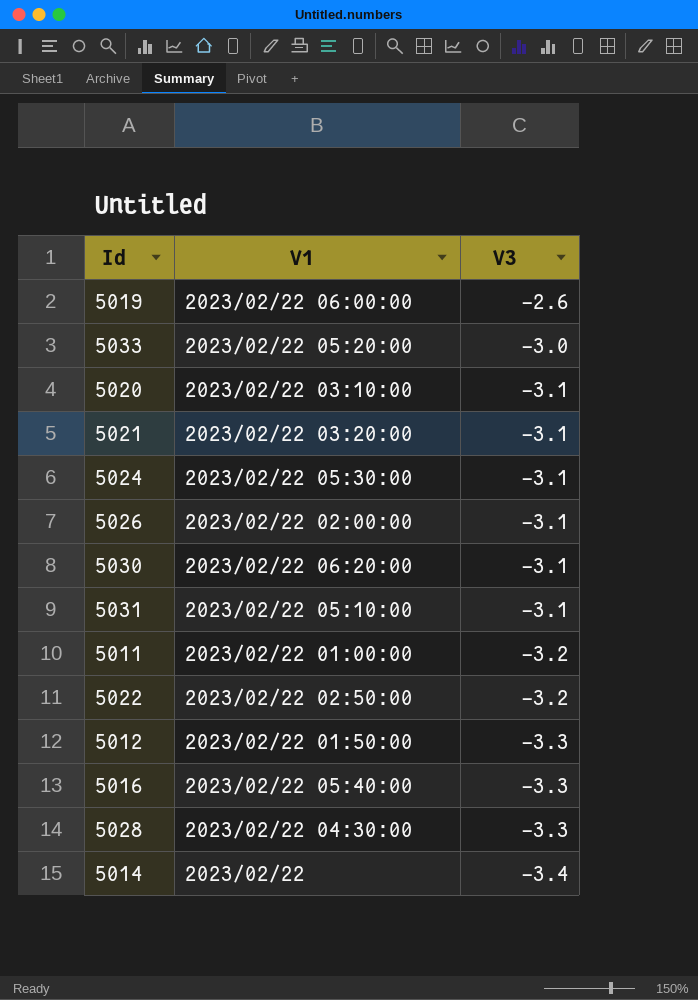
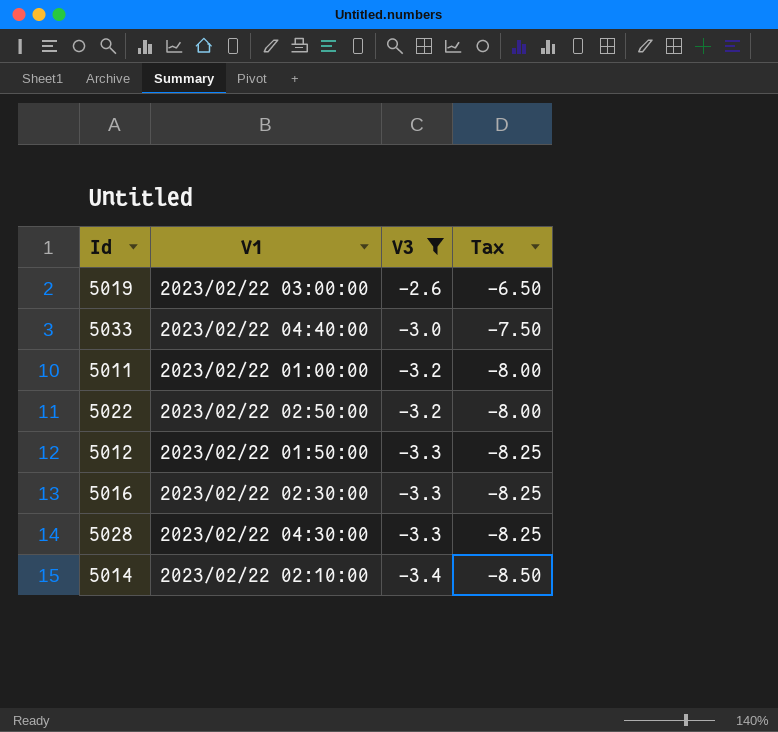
filter: none -> V3 != -3.1
column Tax | formula: none -> [V3] * 2.5
5019 | V1: 2023/02/22 06:00:00 -> 2023/02/22 03:00:00
5033 | V1: 2023/02/22 05:20:00 -> 2023/02/22 04:40:00
5016 | V1: 2023/02/22 05:40:00 -> 2023/02/22 02:30:00
5014 | V1: 2023/02/22 -> 2023/02/22 02:10:00

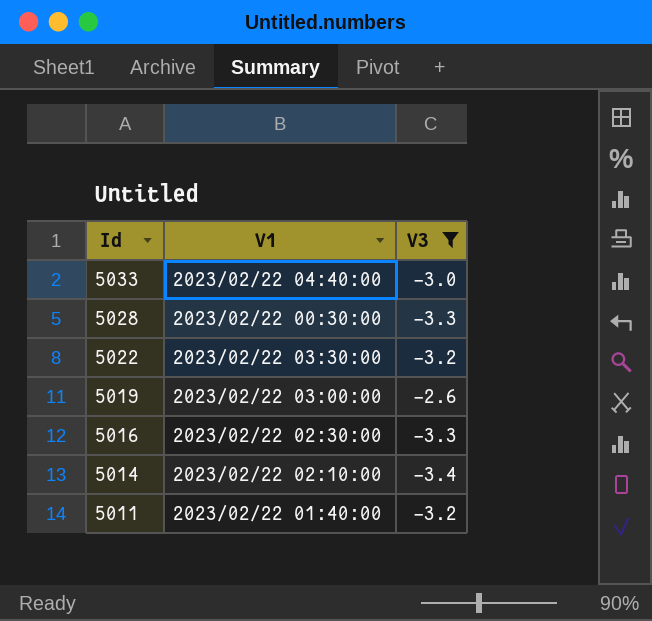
row order: V3 descending -> Id descending
column Tax | formula: [V3] * 2.5 -> none
row 5012: 2023/02/22 01:50:00 | -3.3 | -8.25 -> none
5028 | V1: 2023/02/22 04:30:00 -> 2023/02/22 00:30:00
5022 | V1: 2023/02/22 02:50:00 -> 2023/02/22 03:30:00
5011 | V1: 2023/02/22 01:00:00 -> 2023/02/22 01:40:00

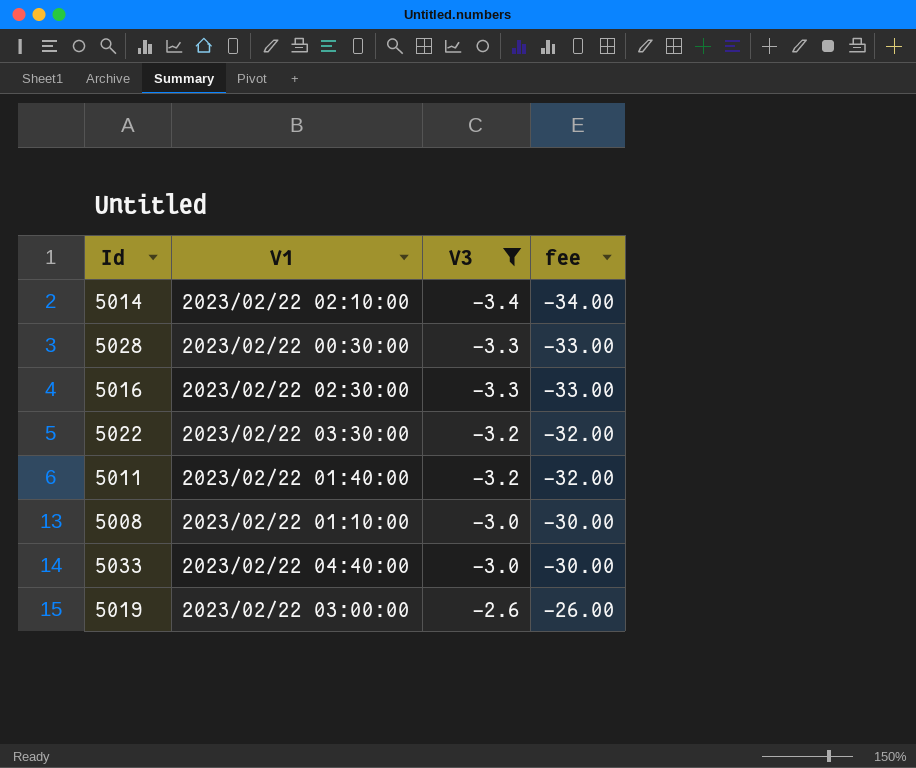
row order: Id descending -> V3 ascending
column fee | formula: none -> [V3] * 10
row 5008: none -> 2023/02/22 01:10:00 | -3.0 | -30.00

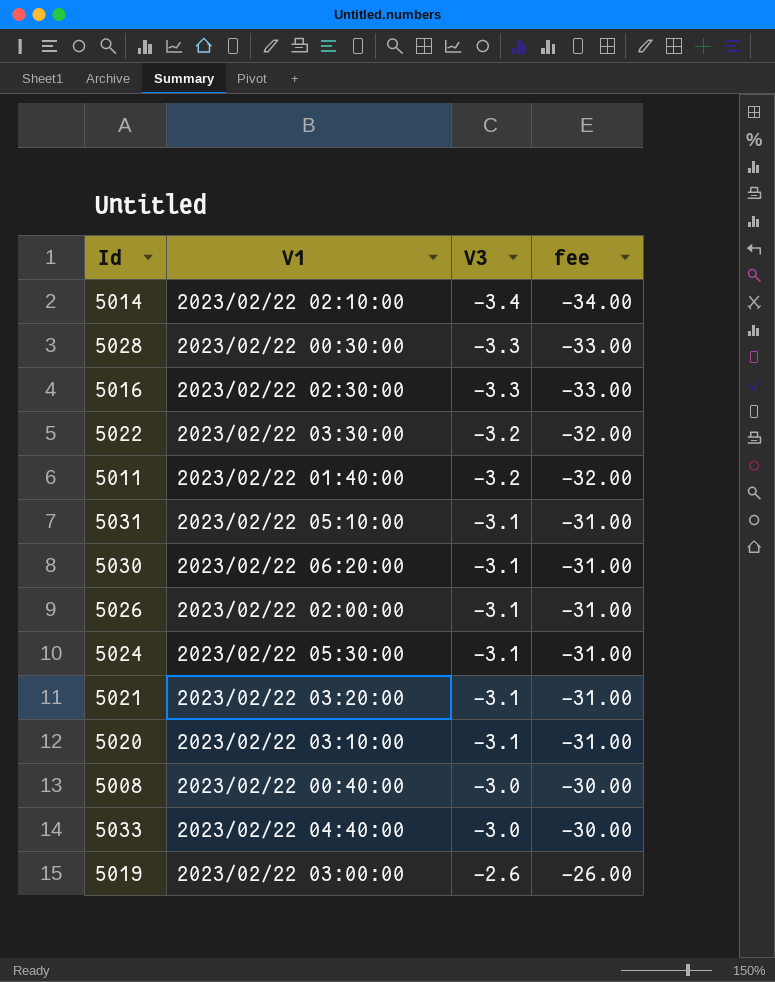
filter: V3 != -3.1 -> none
5008 | V1: 2023/02/22 01:10:00 -> 2023/02/22 00:40:00

